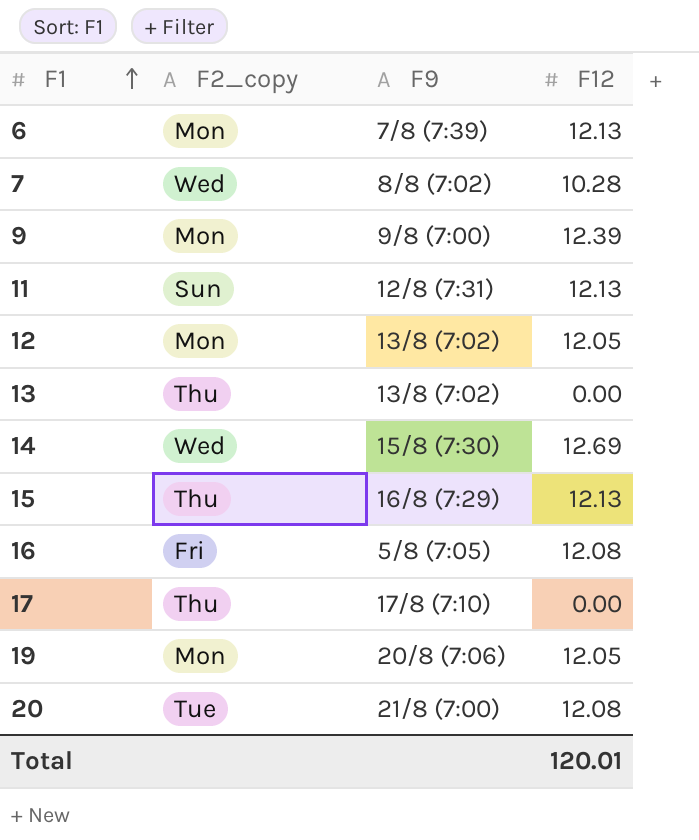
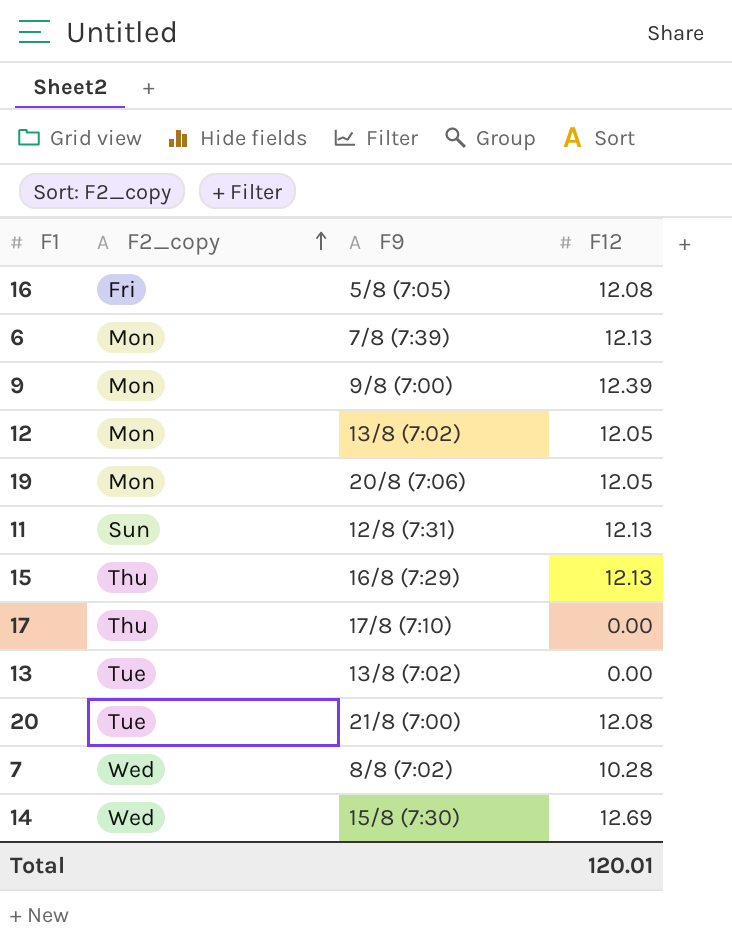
row order: F1 ascending -> F2_copy ascending
13 | F2_copy: Thu -> Tue

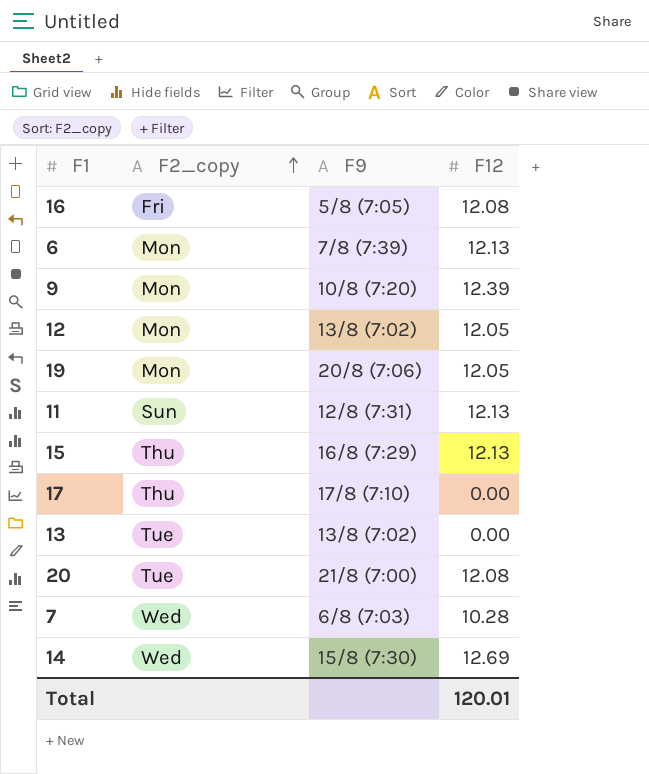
9 | F9: 9/8 (7:00) -> 10/8 (7:20)
7 | F9: 8/8 (7:02) -> 6/8 (7:03)

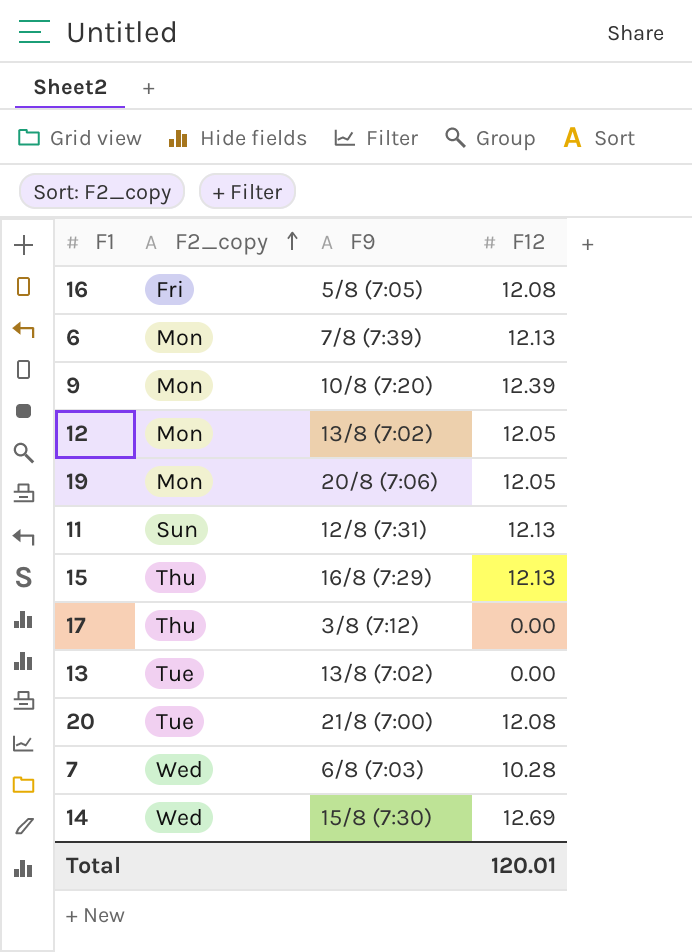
17 | F9: 17/8 (7:10) -> 3/8 (7:12)

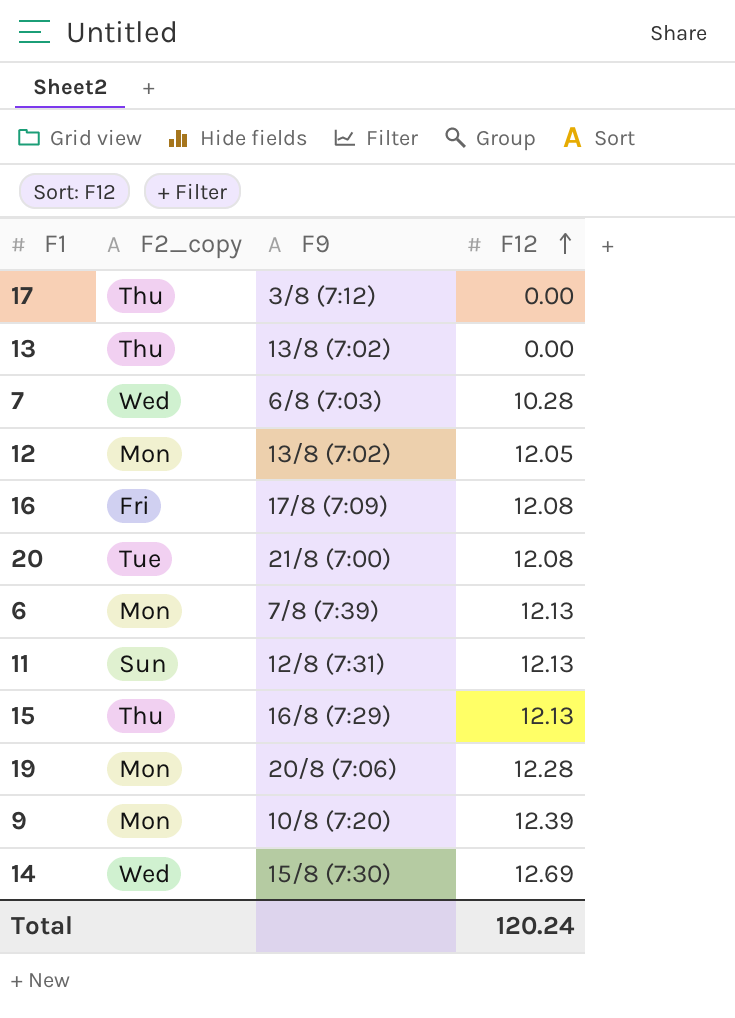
row order: F2_copy ascending -> F12 ascending
13 | F2_copy: Tue -> Thu
16 | F9: 5/8 (7:05) -> 17/8 (7:09)
19 | F12: 12.05 -> 12.28
Total | F12: 120.01 -> 120.24

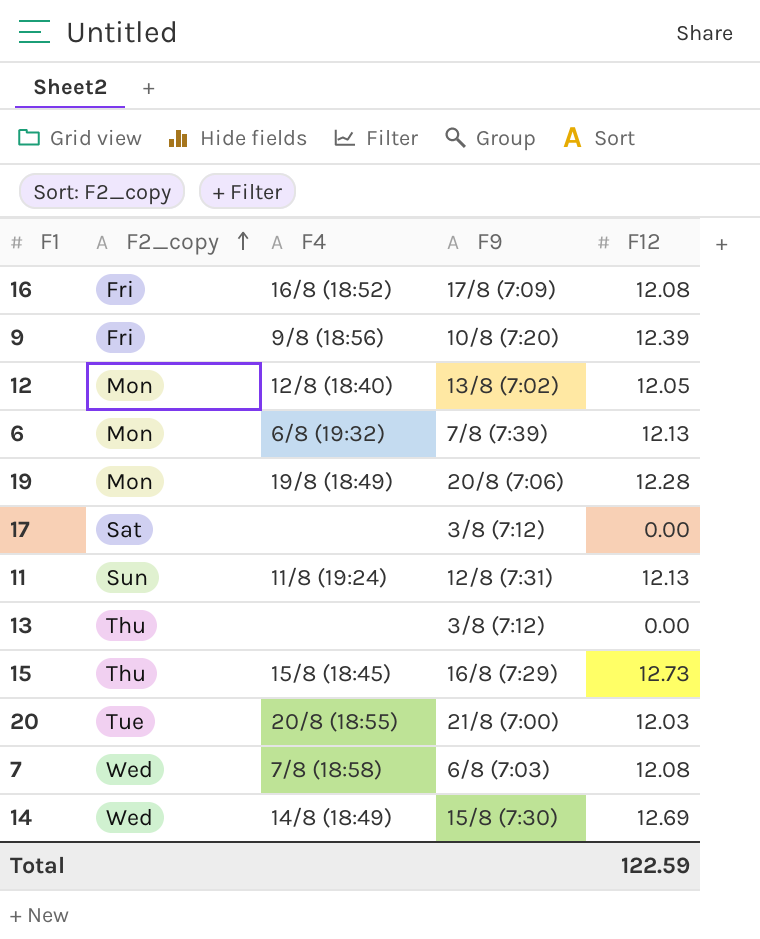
row order: F12 ascending -> F2_copy ascending
column F4 | position: none -> 3
9 | F2_copy: Mon -> Fri
17 | F2_copy: Thu -> Sat
13 | F9: 13/8 (7:02) -> 3/8 (7:12)
15 | F12: 12.13 -> 12.73
20 | F12: 12.08 -> 12.03
7 | F12: 10.28 -> 12.08
Total | F12: 120.24 -> 122.59

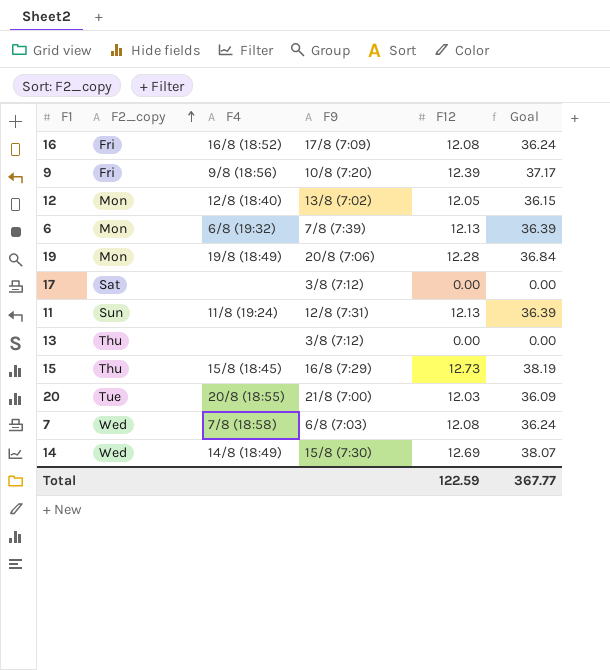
column Goal | formula: none -> [F12] * 3

